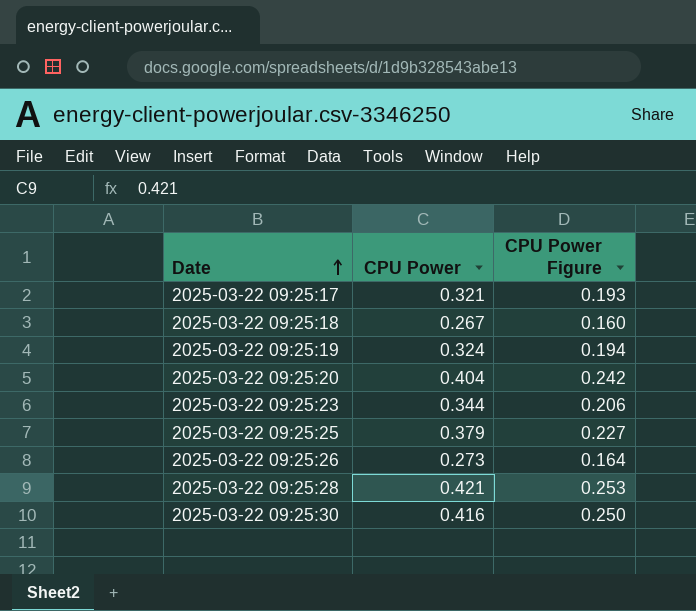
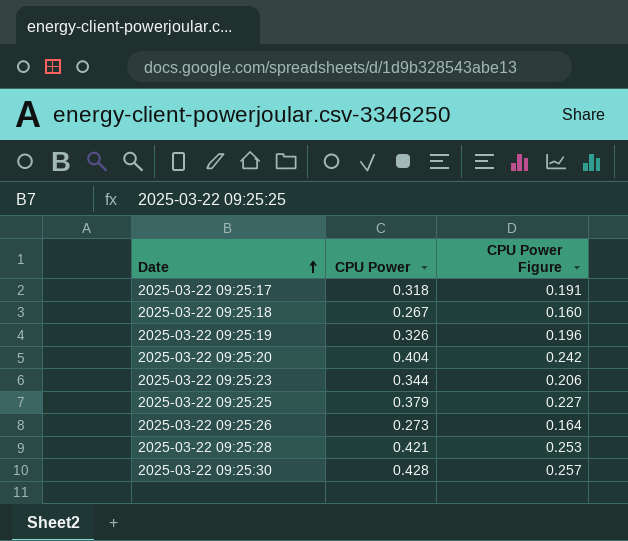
2025-03-22 09:25:17 | CPU Power: 0.321 -> 0.318
2025-03-22 09:25:17 | CPU Power Figure: 0.193 -> 0.191
2025-03-22 09:25:19 | CPU Power: 0.324 -> 0.326
2025-03-22 09:25:19 | CPU Power Figure: 0.194 -> 0.196
2025-03-22 09:25:30 | CPU Power: 0.416 -> 0.428
2025-03-22 09:25:30 | CPU Power Figure: 0.250 -> 0.257

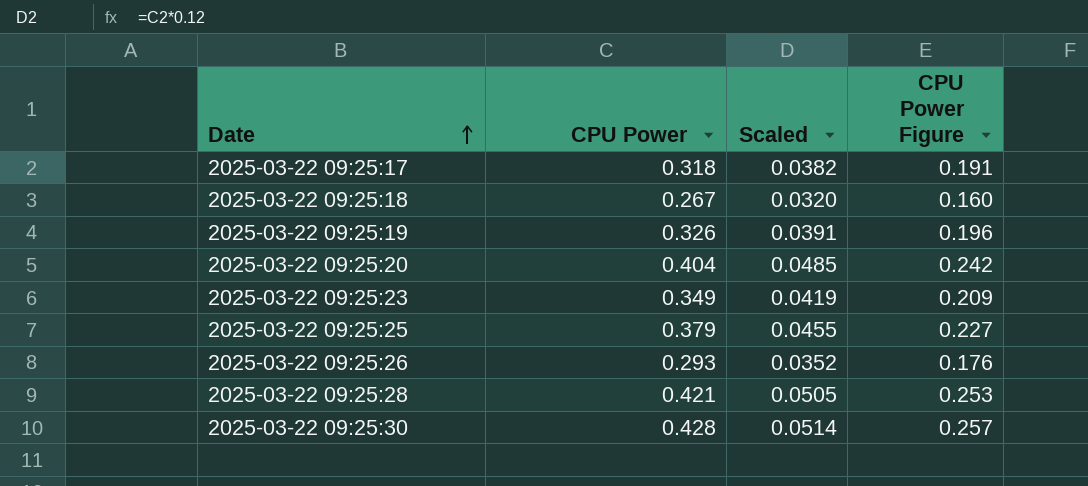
column Scaled | formula: none -> [CPU Power] * 0.12
2025-03-22 09:25:23 | CPU Power: 0.344 -> 0.349
2025-03-22 09:25:23 | CPU Power Figure: 0.206 -> 0.209
2025-03-22 09:25:26 | CPU Power: 0.273 -> 0.293
2025-03-22 09:25:26 | CPU Power Figure: 0.164 -> 0.176

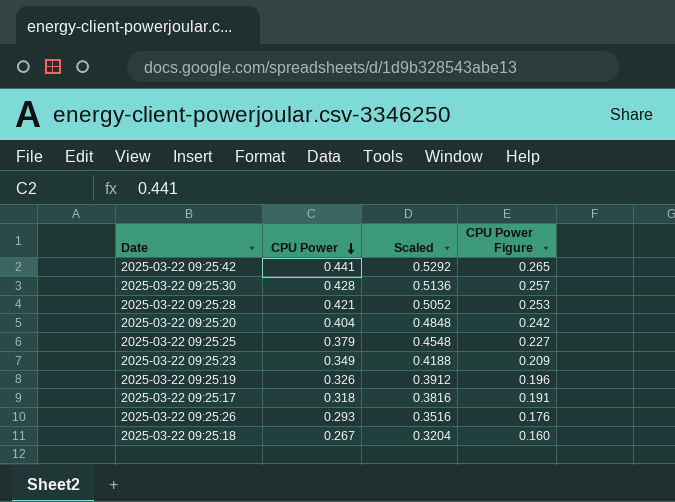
row order: Date ascending -> CPU Power descending
column Scaled | formula: [CPU Power] * 0.12 -> [CPU Power] * 1.2
row 2025-03-22 09:25:42: none -> 0.441 | 0.5292 | 0.265

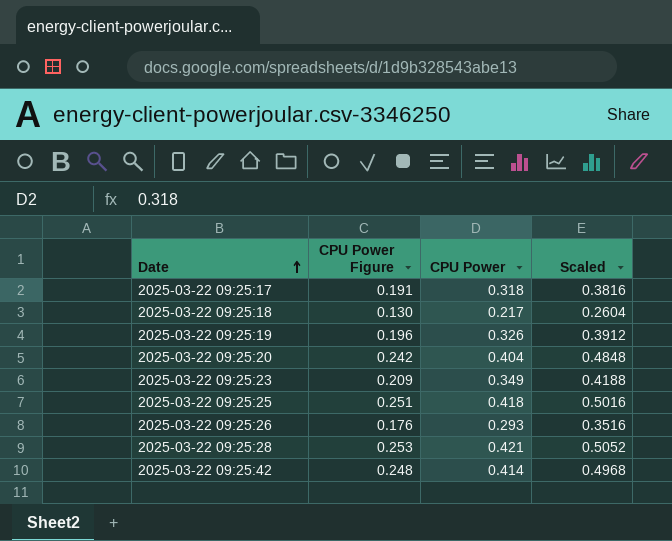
row order: CPU Power descending -> Date ascending
column CPU Power Figure | position: 4 -> 2
row 2025-03-22 09:25:30: 0.428 | 0.5136 | 0.257 -> none
2025-03-22 09:25:18 | CPU Power Figure: 0.160 -> 0.130
2025-03-22 09:25:18 | CPU Power: 0.267 -> 0.217
2025-03-22 09:25:18 | Scaled: 0.3204 -> 0.2604
2025-03-22 09:25:25 | CPU Power Figure: 0.227 -> 0.251
2025-03-22 09:25:25 | CPU Power: 0.379 -> 0.418
2025-03-22 09:25:25 | Scaled: 0.4548 -> 0.5016
2025-03-22 09:25:42 | CPU Power Figure: 0.265 -> 0.248
2025-03-22 09:25:42 | CPU Power: 0.441 -> 0.414
2025-03-22 09:25:42 | Scaled: 0.5292 -> 0.4968

